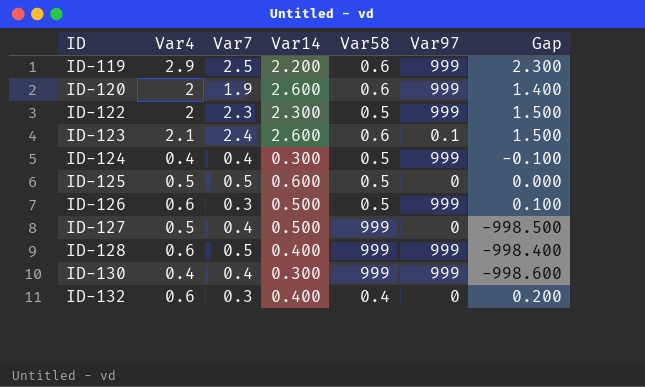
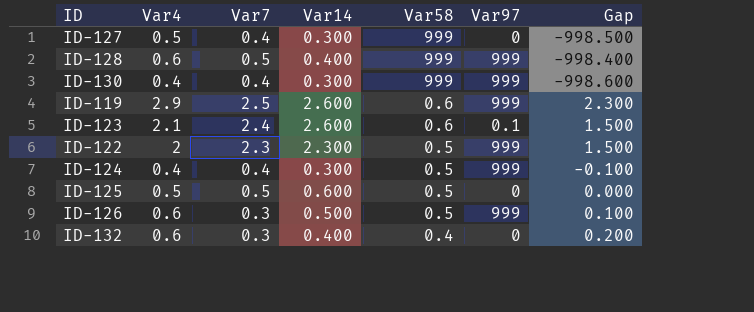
row order: ID ascending -> Var58 descending
row ID-120: 2 | 1.9 | 2.600 | 0.6 | 999 | 1.400 -> none
ID-127 | Var14: 0.500 -> 0.300
ID-119 | Var14: 2.200 -> 2.600

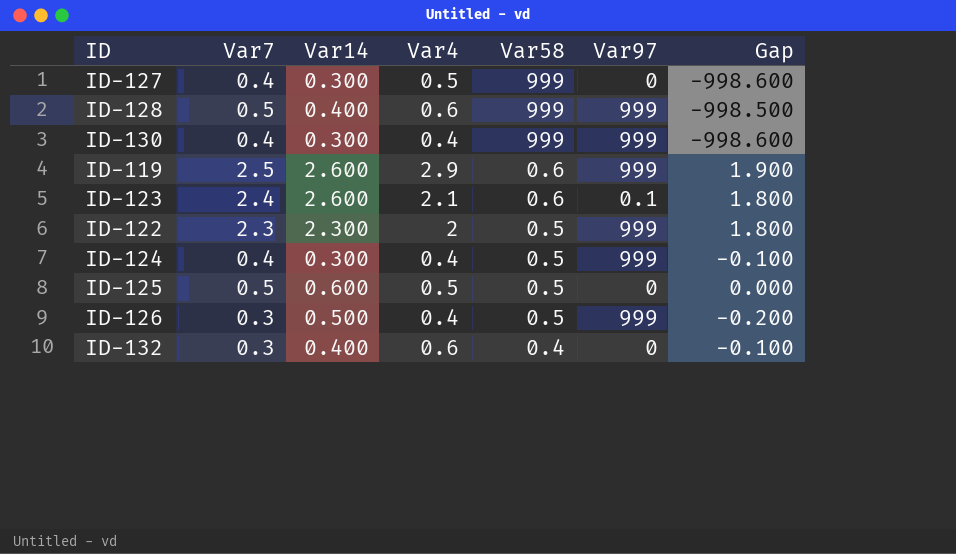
column Var4 | position: 2 -> 4
column Gap | formula: [Var4] - [Var58] -> [Var7] - [Var58]
ID-126 | Var4: 0.6 -> 0.4

